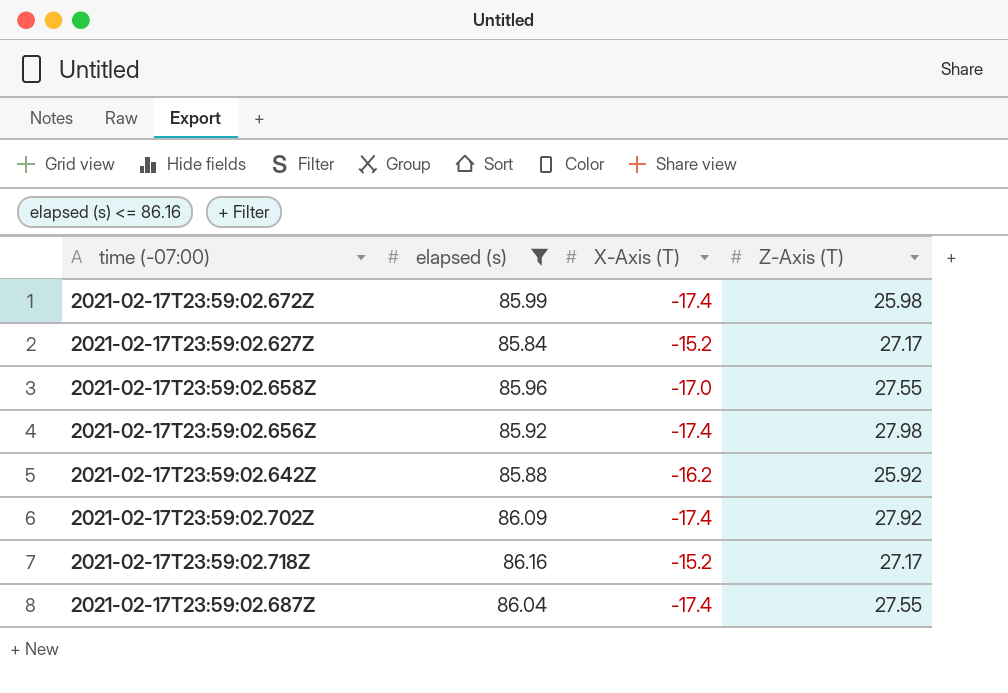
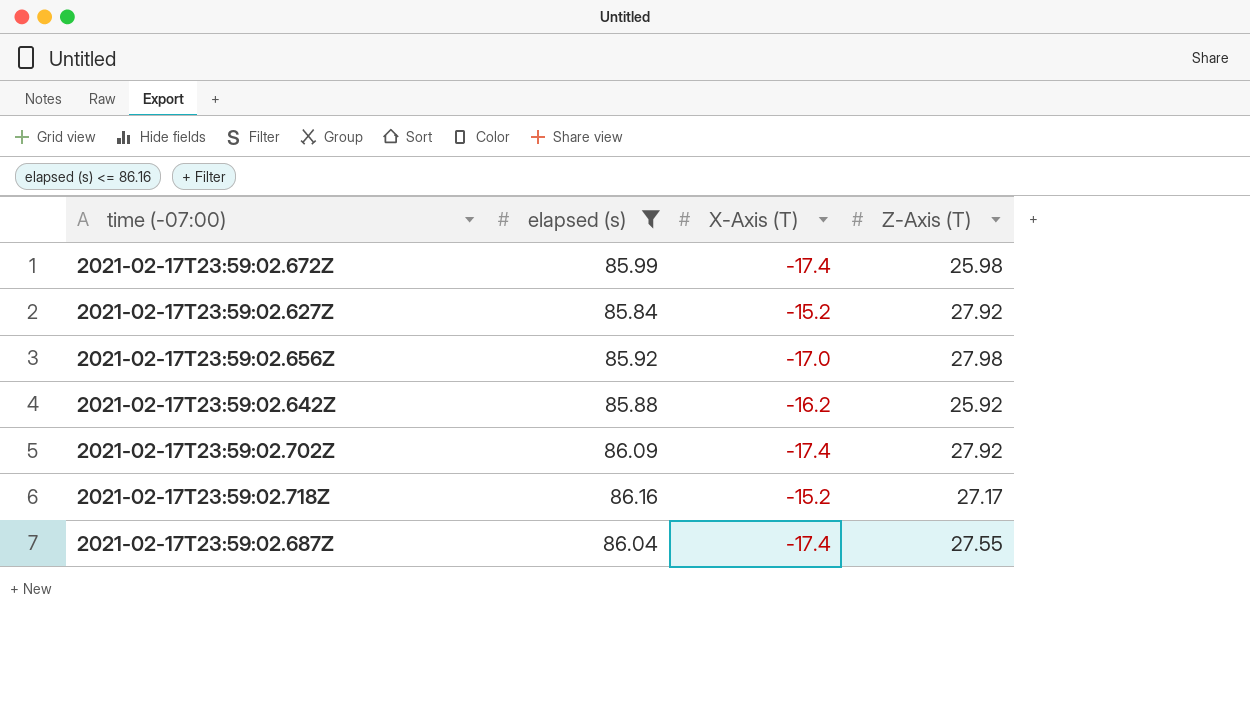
row 2021-02-17T23:59:02.658Z: 85.96 | -17.0 | 27.55 -> none
2021-02-17T23:59:02.627Z | Z-Axis (T): 27.17 -> 27.92
2021-02-17T23:59:02.656Z | X-Axis (T): -17.4 -> -17.0

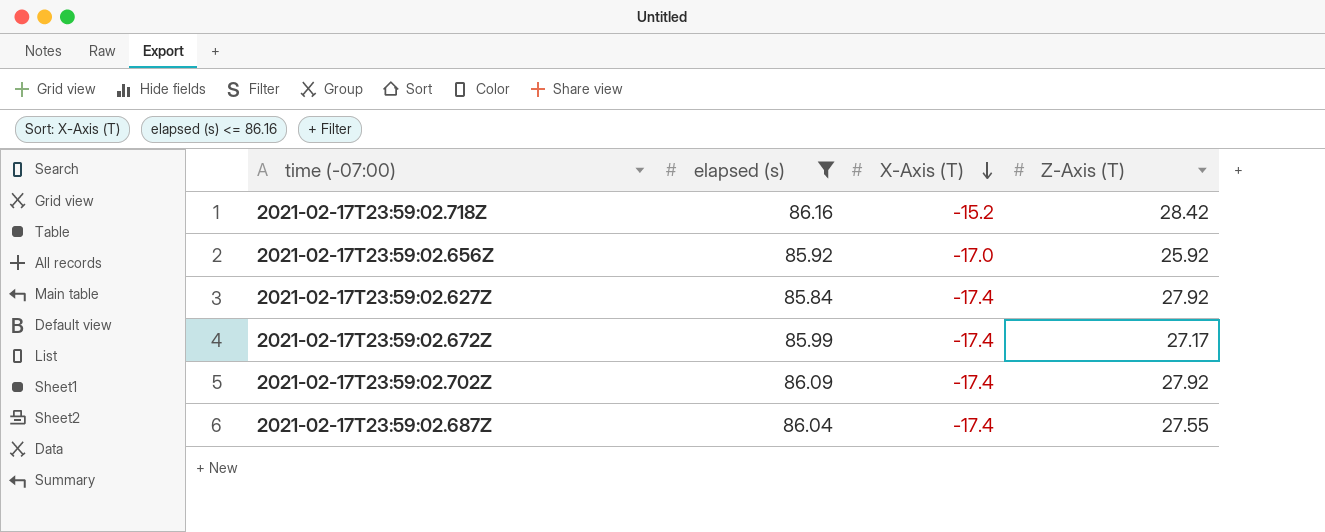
row order: none -> X-Axis (T) descending
row 2021-02-17T23:59:02.642Z: 85.88 | -16.2 | 25.92 -> none
2021-02-17T23:59:02.718Z | Z-Axis (T): 27.17 -> 28.42
2021-02-17T23:59:02.656Z | Z-Axis (T): 27.98 -> 25.92
2021-02-17T23:59:02.627Z | X-Axis (T): -15.2 -> -17.4
2021-02-17T23:59:02.672Z | Z-Axis (T): 25.98 -> 27.17

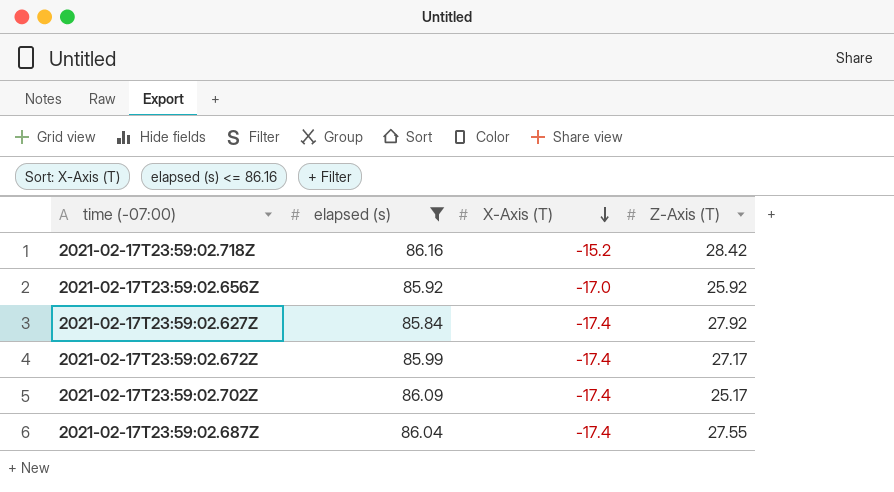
2021-02-17T23:59:02.702Z | Z-Axis (T): 27.92 -> 25.17

